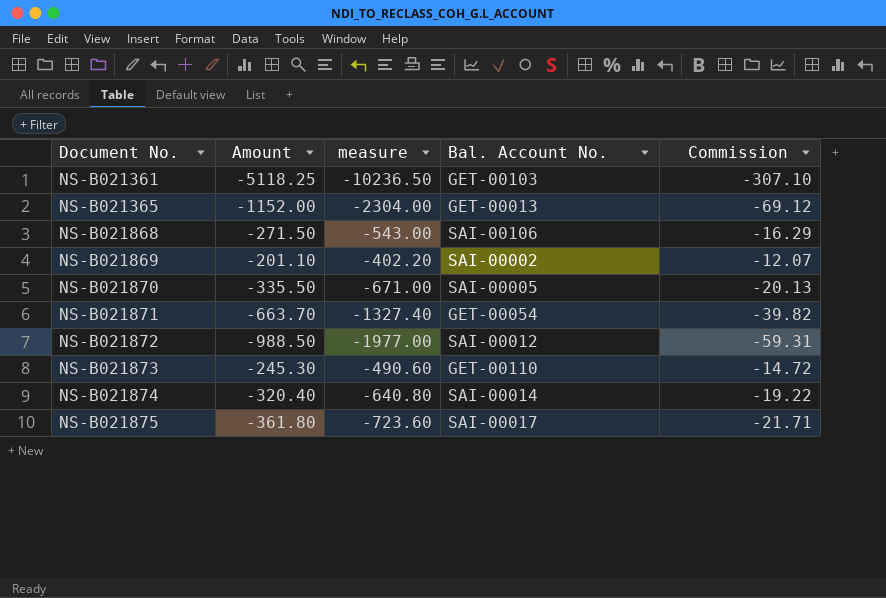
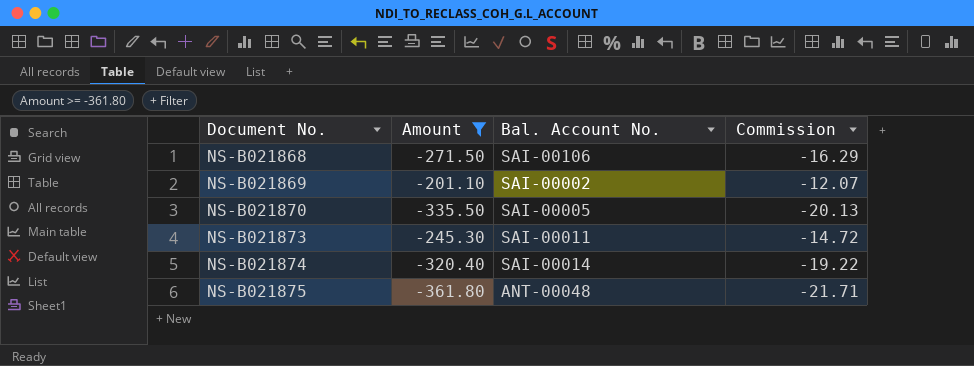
filter: none -> Amount >= -361.80
column measure | formula: [Amount] * 2 -> none
NS-B021873 | Bal. Account No.: GET-00110 -> SAI-00011
NS-B021875 | Bal. Account No.: SAI-00017 -> ANT-00048

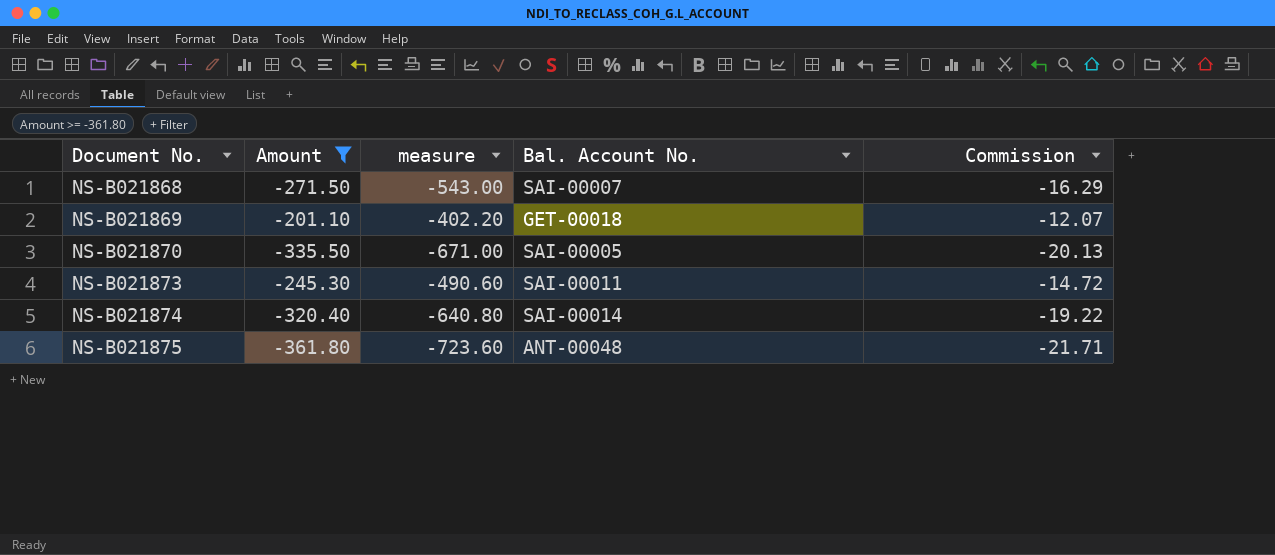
column measure | formula: none -> [Amount] * 2
NS-B021868 | Bal. Account No.: SAI-00106 -> SAI-00007
NS-B021869 | Bal. Account No.: SAI-00002 -> GET-00018

